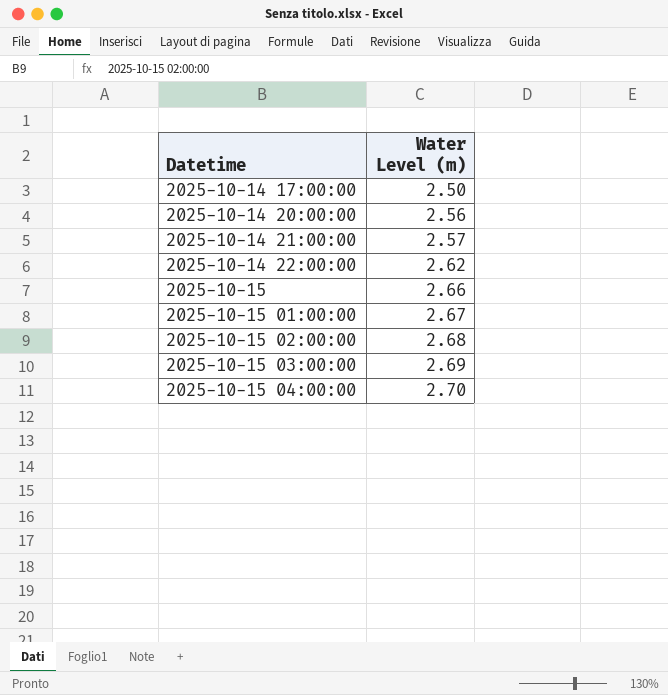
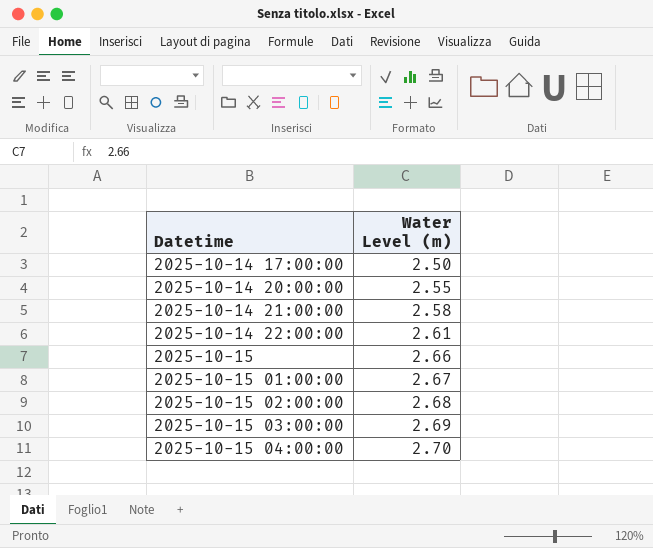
2025-10-14 20:00:00 | Water Level (m): 2.56 -> 2.55
2025-10-14 21:00:00 | Water Level (m): 2.57 -> 2.58
2025-10-14 22:00:00 | Water Level (m): 2.62 -> 2.61

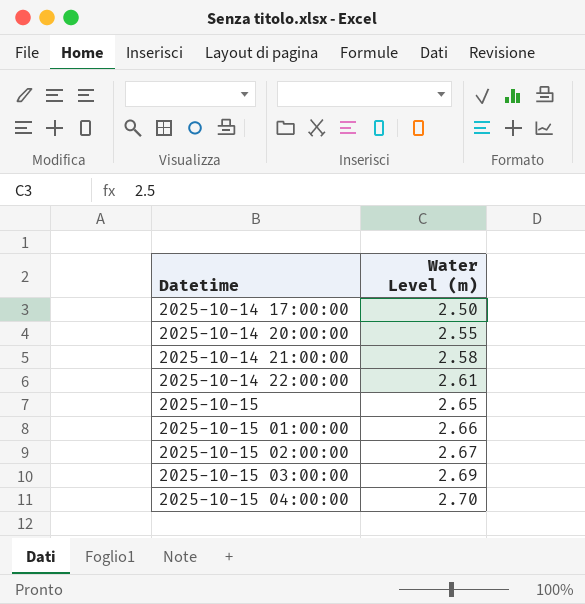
2025-10-15 | Water Level (m): 2.66 -> 2.65
2025-10-15 01:00:00 | Water Level (m): 2.67 -> 2.66
2025-10-15 02:00:00 | Water Level (m): 2.68 -> 2.67

